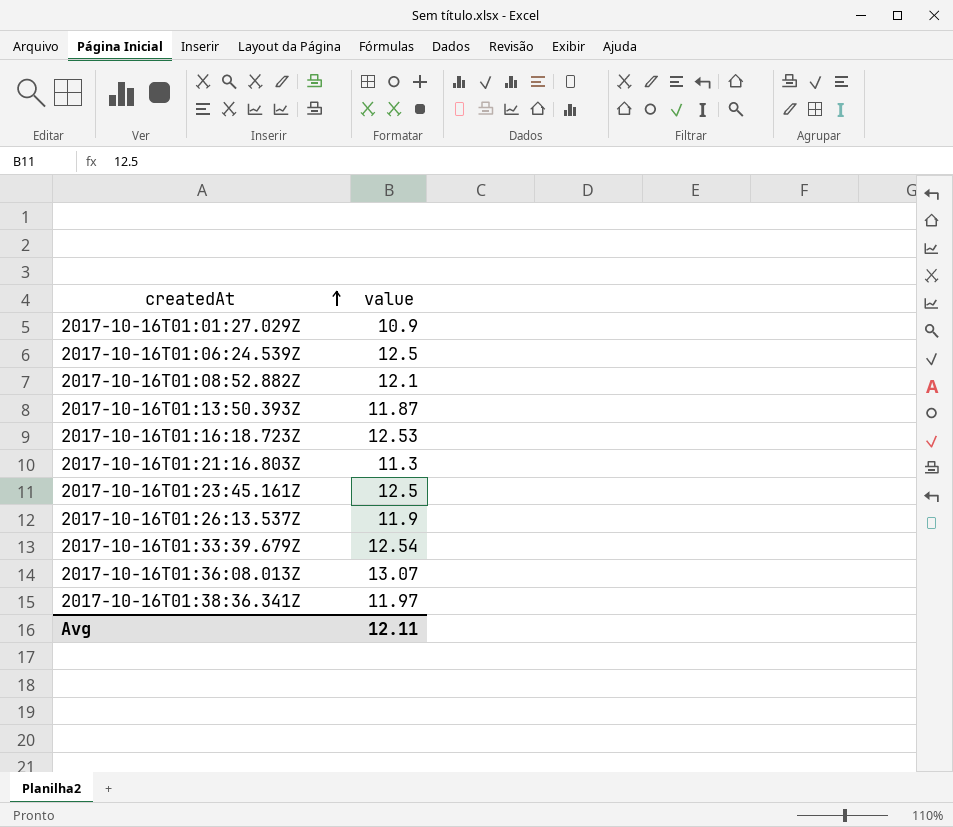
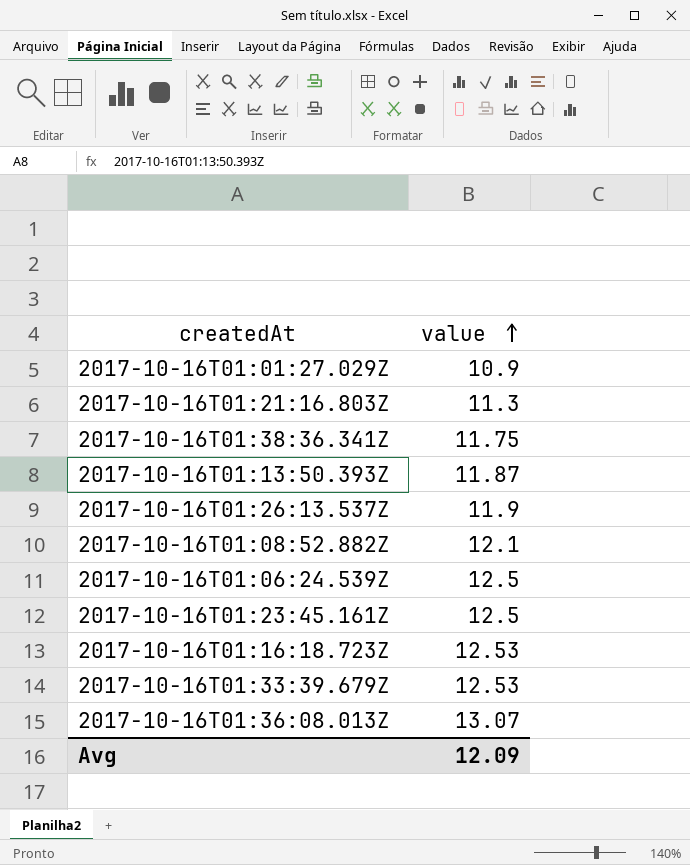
row order: createdAt ascending -> value ascending
2017-10-16T01:38:36.341Z | value: 11.97 -> 11.75
2017-10-16T01:33:39.679Z | value: 12.54 -> 12.53
Avg | value: 12.11 -> 12.09

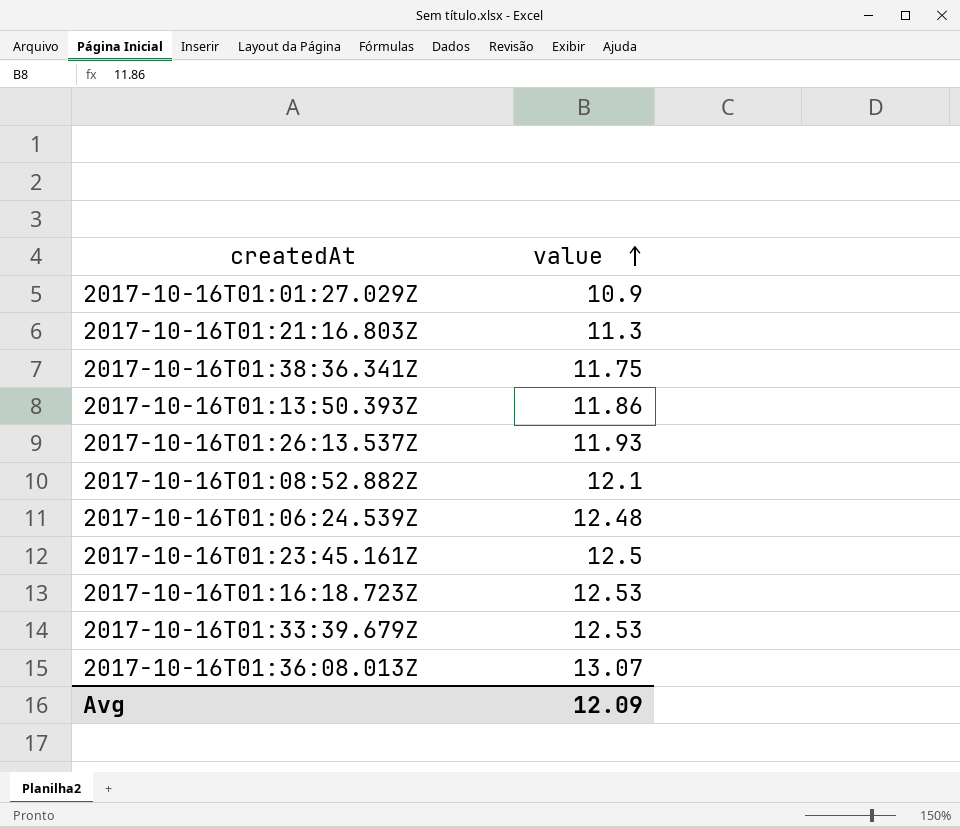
2017-10-16T01:13:50.393Z | value: 11.87 -> 11.86
2017-10-16T01:26:13.537Z | value: 11.9 -> 11.93
2017-10-16T01:06:24.539Z | value: 12.5 -> 12.48

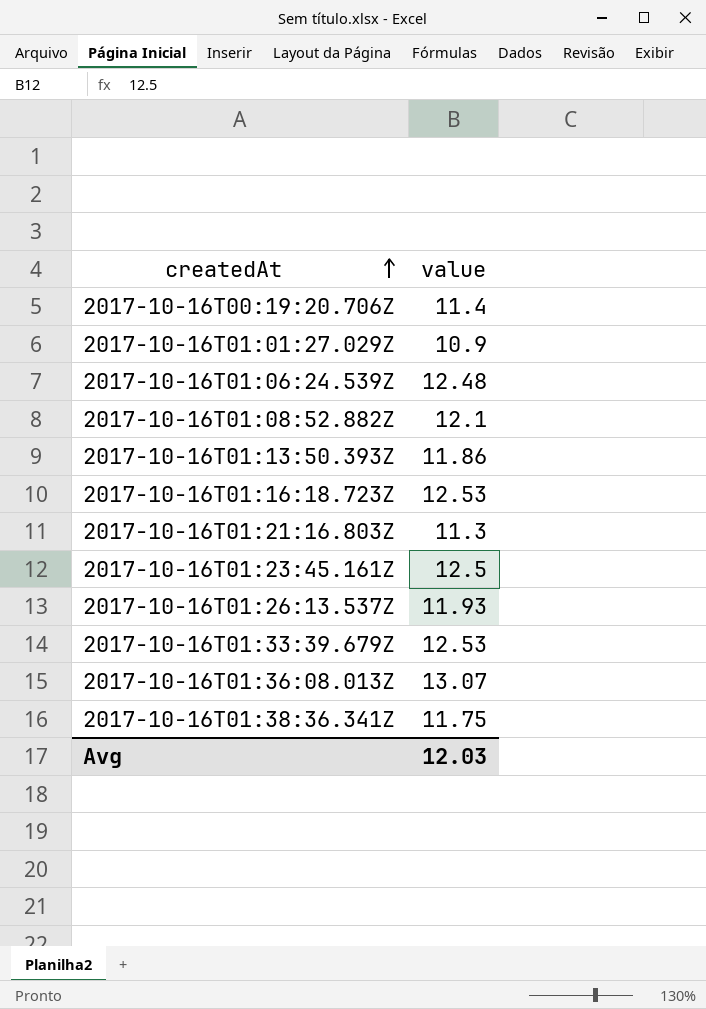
row order: value ascending -> createdAt ascending
row 2017-10-16T00:19:20.706Z: none -> 11.4
Avg | value: 12.09 -> 12.03

